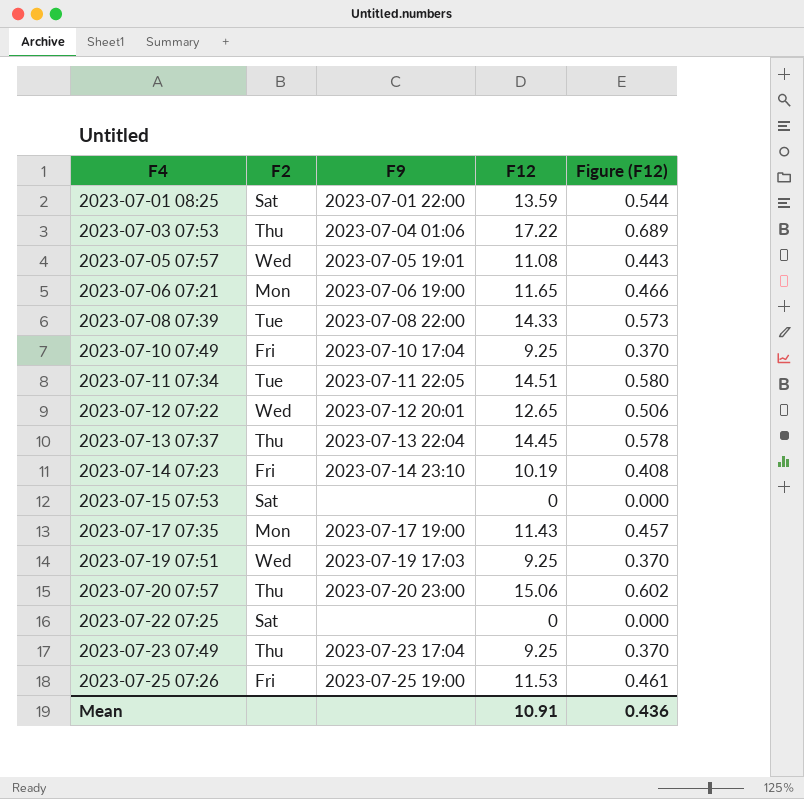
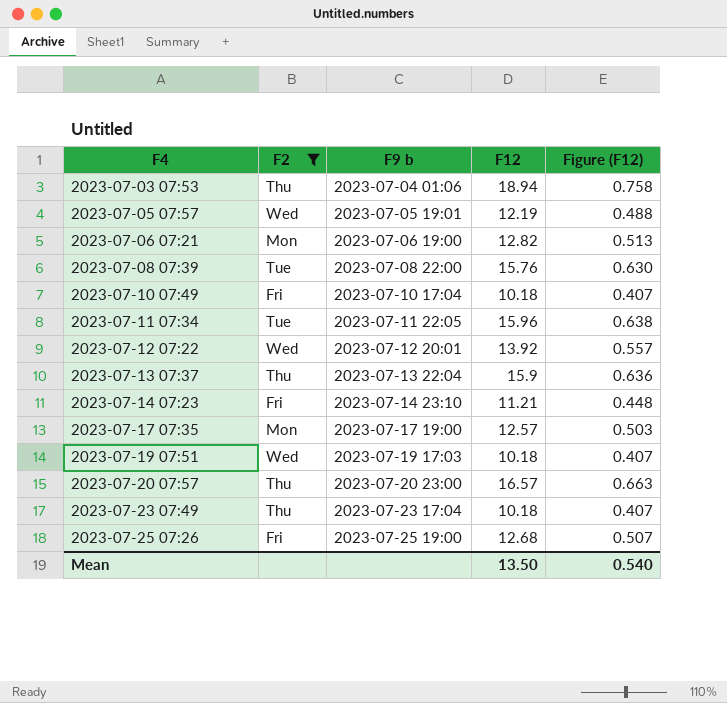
filter: none -> F2 != Sat
column name: F9 -> F9 b
2023-07-03 07:53 | F12: 17.22 -> 18.94
2023-07-03 07:53 | Figure (F12): 0.689 -> 0.758
2023-07-05 07:57 | F12: 11.08 -> 12.19
2023-07-05 07:57 | Figure (F12): 0.443 -> 0.488
2023-07-06 07:21 | F12: 11.65 -> 12.82
2023-07-06 07:21 | Figure (F12): 0.466 -> 0.513
2023-07-08 07:39 | F12: 14.33 -> 15.76
2023-07-08 07:39 | Figure (F12): 0.573 -> 0.630
2023-07-10 07:49 | F12: 9.25 -> 10.18
2023-07-10 07:49 | Figure (F12): 0.370 -> 0.407
2023-07-11 07:34 | F12: 14.51 -> 15.96
2023-07-11 07:34 | Figure (F12): 0.580 -> 0.638
2023-07-12 07:22 | F12: 12.65 -> 13.92
2023-07-12 07:22 | Figure (F12): 0.506 -> 0.557
2023-07-13 07:37 | F12: 14.45 -> 15.9
2023-07-13 07:37 | Figure (F12): 0.578 -> 0.636
2023-07-14 07:23 | F12: 10.19 -> 11.21
2023-07-14 07:23 | Figure (F12): 0.408 -> 0.448
2023-07-17 07:35 | F12: 11.43 -> 12.57
2023-07-17 07:35 | Figure (F12): 0.457 -> 0.503
2023-07-19 07:51 | F12: 9.25 -> 10.18
2023-07-19 07:51 | Figure (F12): 0.370 -> 0.407
2023-07-20 07:57 | F12: 15.06 -> 16.57
2023-07-20 07:57 | Figure (F12): 0.602 -> 0.663
2023-07-23 07:49 | F12: 9.25 -> 10.18
2023-07-23 07:49 | Figure (F12): 0.370 -> 0.407
2023-07-25 07:26 | F12: 11.53 -> 12.68
2023-07-25 07:26 | Figure (F12): 0.461 -> 0.507
Mean | F12: 10.91 -> 13.50
Mean | Figure (F12): 0.436 -> 0.540

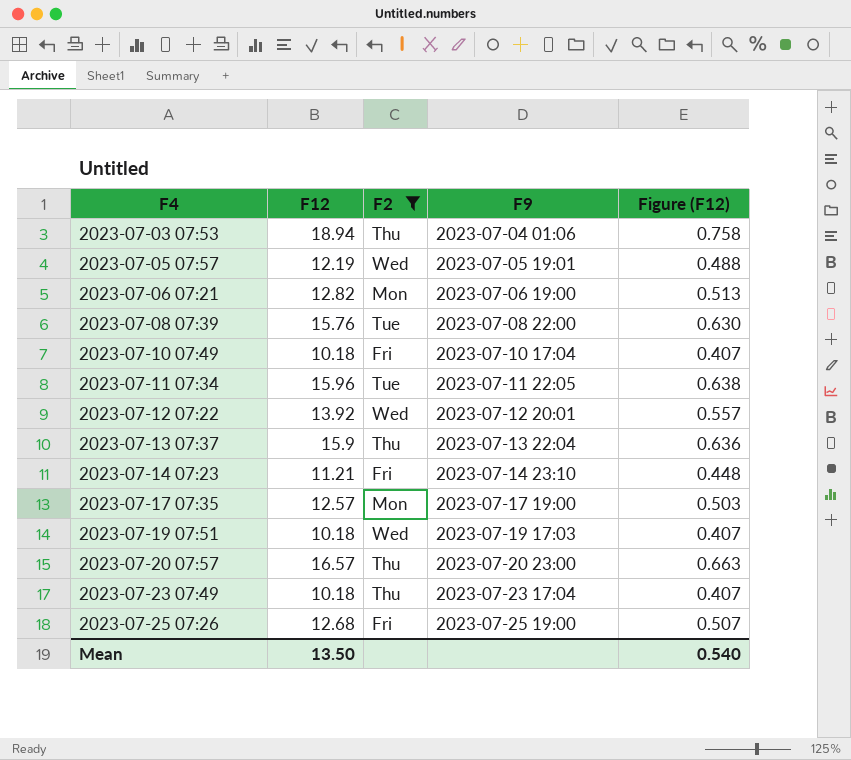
column F12 | position: 4 -> 2
column name: F9 b -> F9

